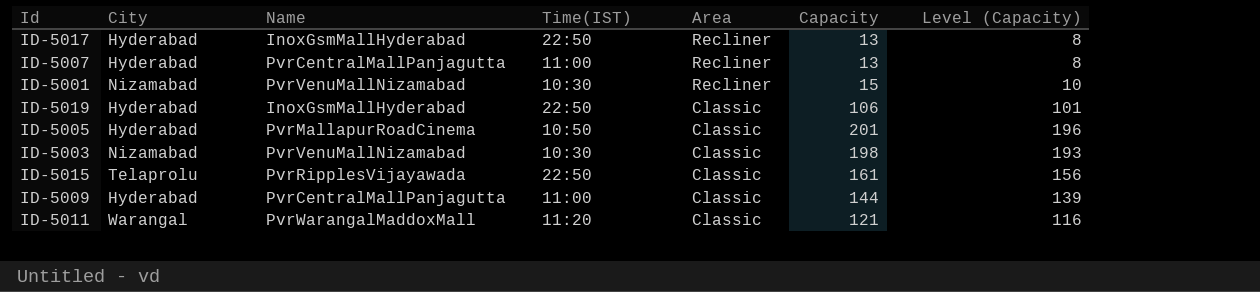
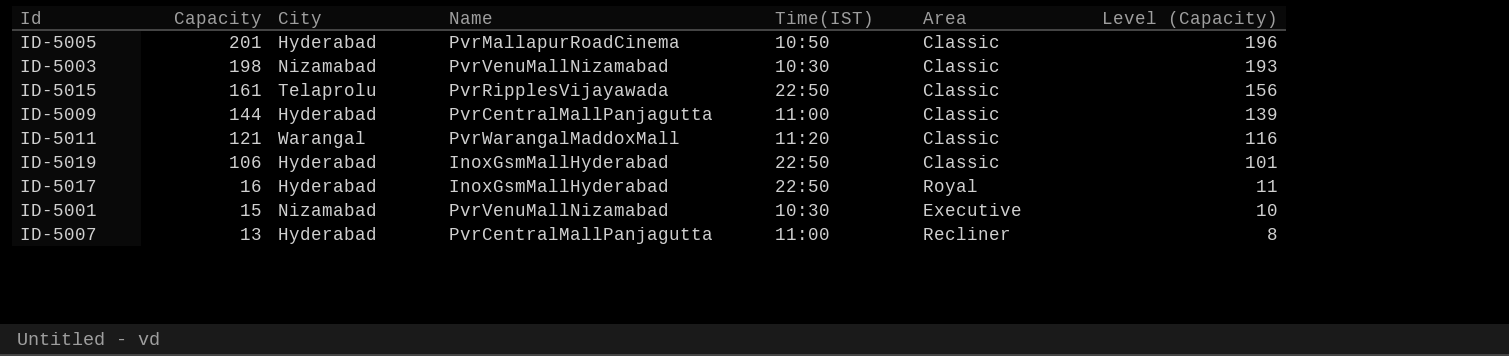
row order: Area descending -> Capacity descending
column Capacity | position: 6 -> 2
ID-5017 | Capacity: 13 -> 16
ID-5017 | Area: Recliner -> Royal
ID-5017 | Level (Capacity): 8 -> 11
ID-5001 | Area: Recliner -> Executive

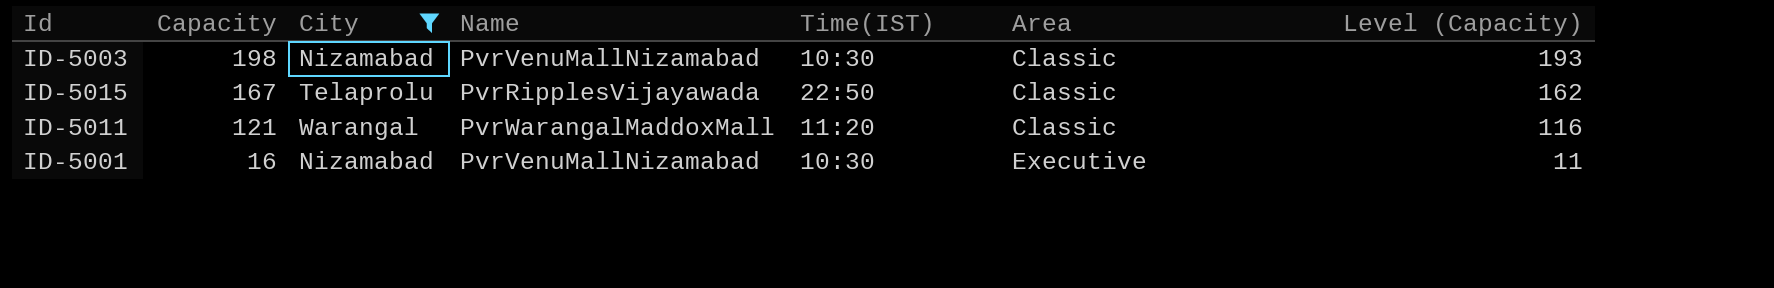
filter: none -> City != Hyderabad
ID-5015 | Capacity: 161 -> 167
ID-5015 | Level (Capacity): 156 -> 162
ID-5001 | Capacity: 15 -> 16
ID-5001 | Level (Capacity): 10 -> 11

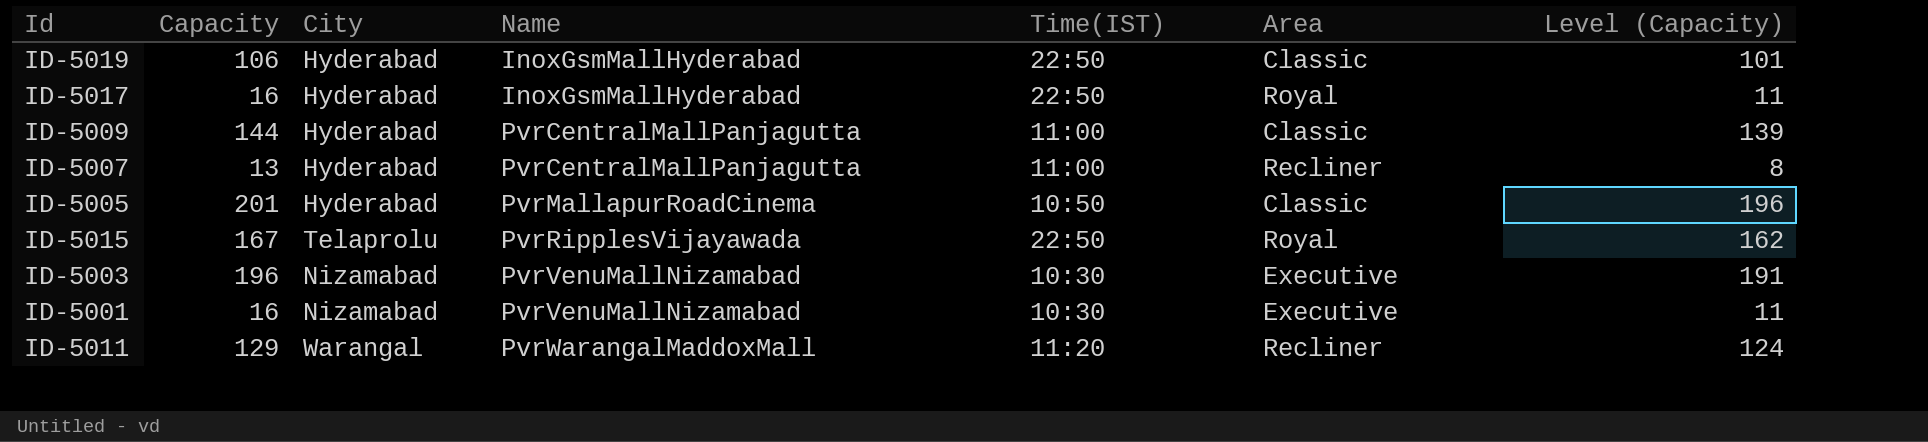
filter: City != Hyderabad -> none
row order: Capacity descending -> Name ascending
ID-5015 | Area: Classic -> Royal
ID-5003 | Capacity: 198 -> 196
ID-5003 | Area: Classic -> Executive
ID-5003 | Level (Capacity): 193 -> 191
ID-5011 | Capacity: 121 -> 129
ID-5011 | Area: Classic -> Recliner
ID-5011 | Level (Capacity): 116 -> 124

